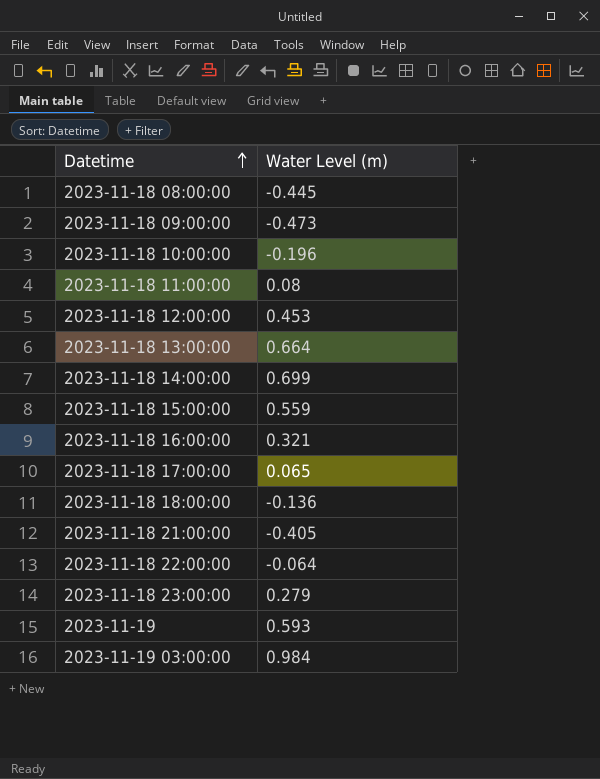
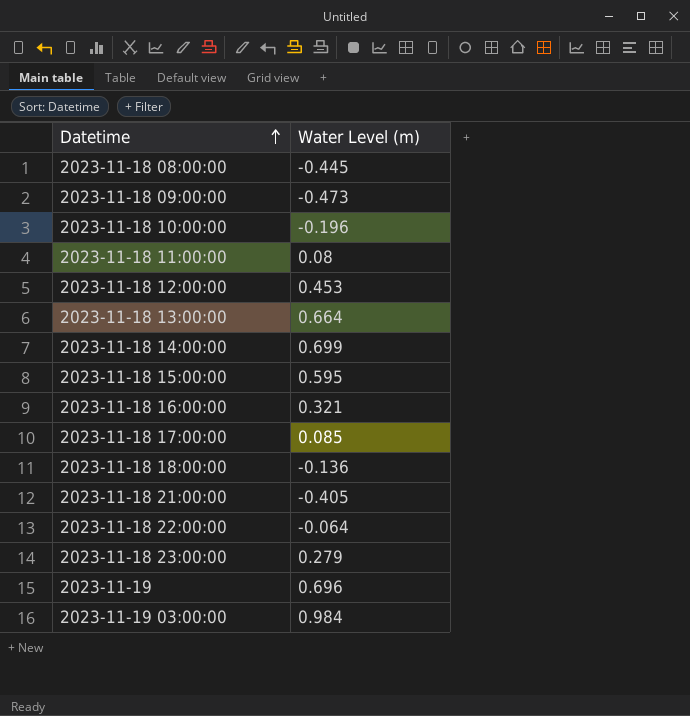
2023-11-18 15:00:00 | Water Level (m): 0.559 -> 0.595
2023-11-18 17:00:00 | Water Level (m): 0.065 -> 0.085
2023-11-19 | Water Level (m): 0.593 -> 0.696

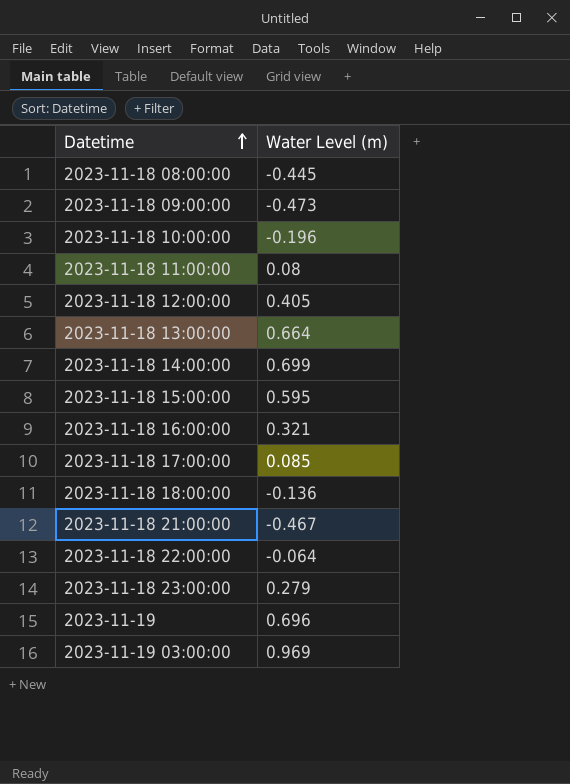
2023-11-18 12:00:00 | Water Level (m): 0.453 -> 0.405
2023-11-18 21:00:00 | Water Level (m): -0.405 -> -0.467
2023-11-19 03:00:00 | Water Level (m): 0.984 -> 0.969

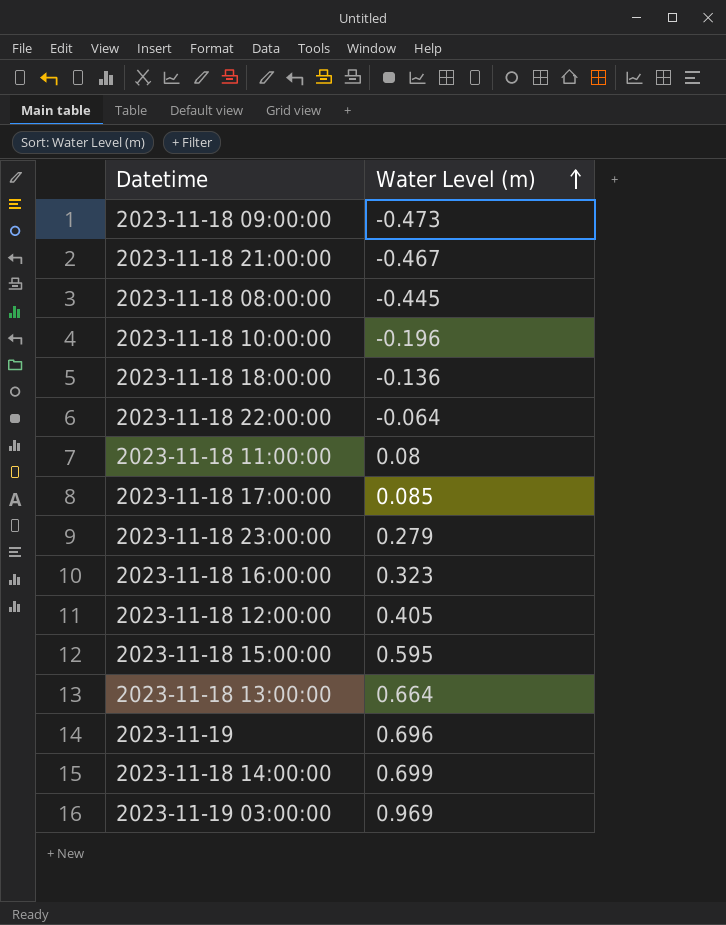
row order: Datetime ascending -> Water Level (m) ascending
2023-11-18 16:00:00 | Water Level (m): 0.321 -> 0.323

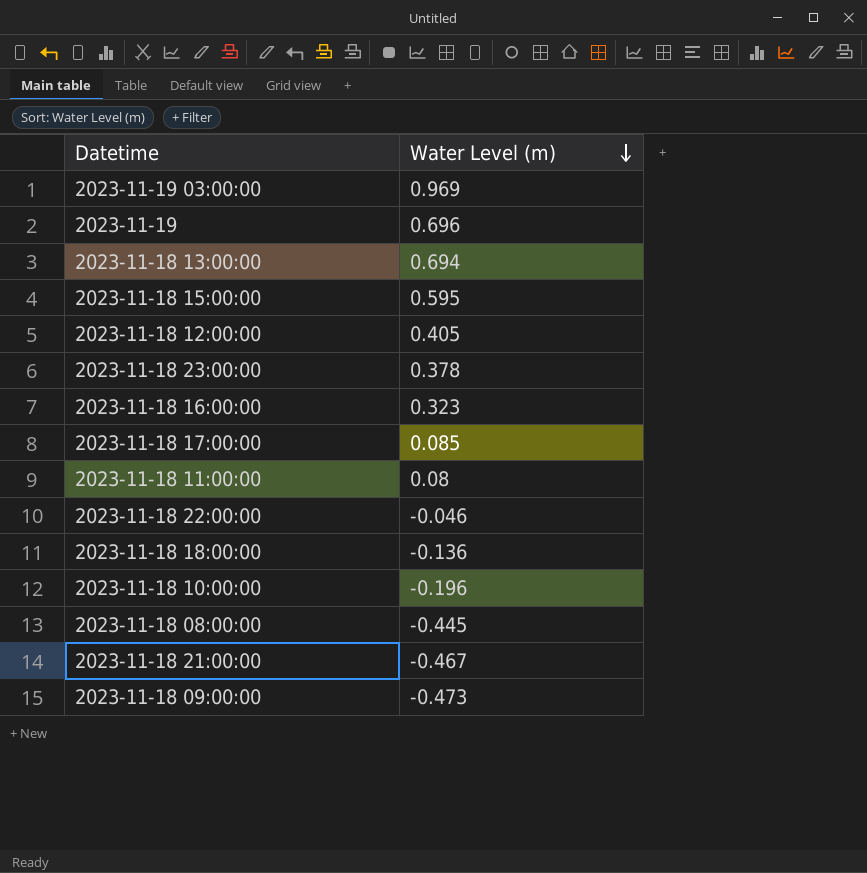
row order: Water Level (m) ascending -> Water Level (m) descending
row 2023-11-18 14:00:00: 0.699 -> none
2023-11-18 13:00:00 | Water Level (m): 0.664 -> 0.694
2023-11-18 23:00:00 | Water Level (m): 0.279 -> 0.378
2023-11-18 22:00:00 | Water Level (m): -0.064 -> -0.046

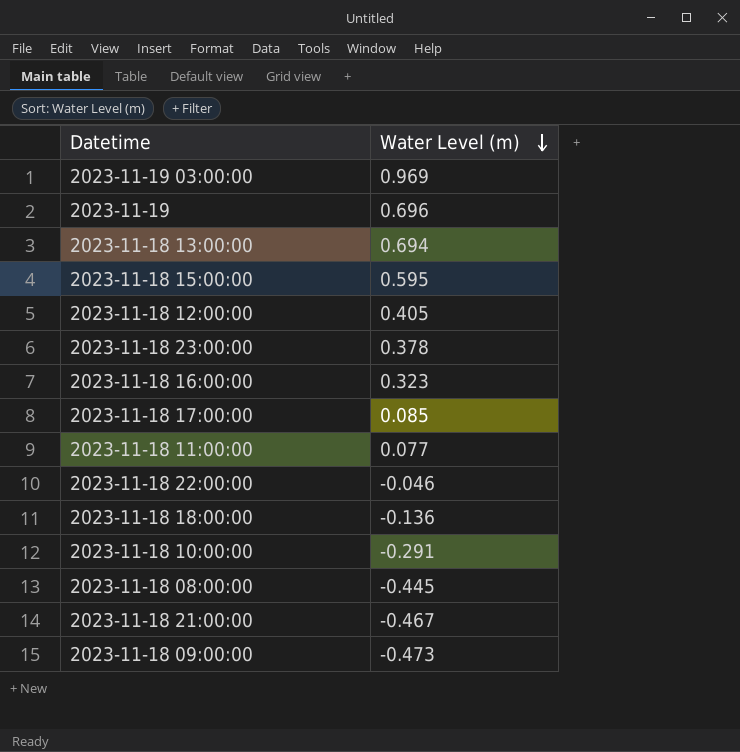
2023-11-18 11:00:00 | Water Level (m): 0.08 -> 0.077
2023-11-18 10:00:00 | Water Level (m): -0.196 -> -0.291

